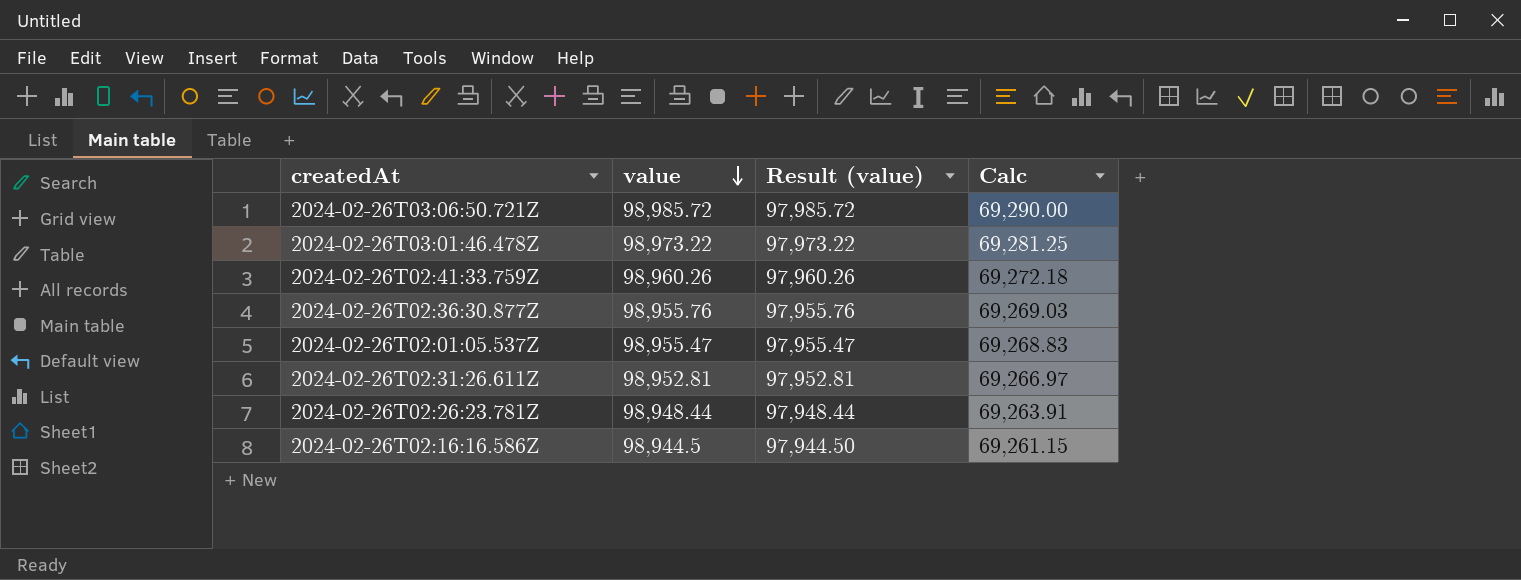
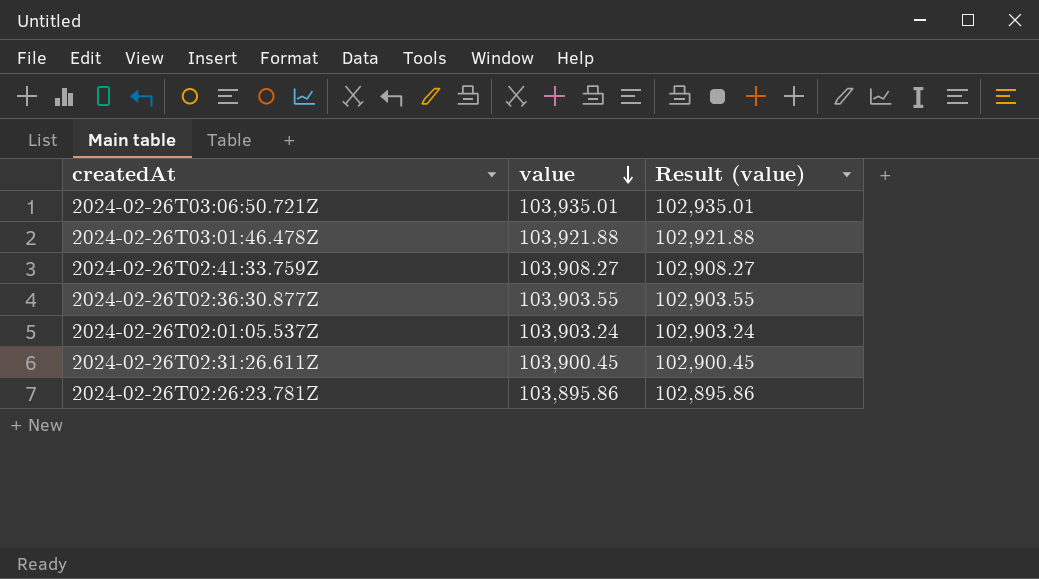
column Calc | formula: [value] * 0.7 -> none
row 2024-02-26T02:16:16.586Z: 98,944.5 | 97,944.50 | 69,261.15 -> none
2024-02-26T03:06:50.721Z | value: 98,985.72 -> 103,935.01
2024-02-26T03:06:50.721Z | Result (value): 97,985.72 -> 102,935.01
2024-02-26T03:01:46.478Z | value: 98,973.22 -> 103,921.88
2024-02-26T03:01:46.478Z | Result (value): 97,973.22 -> 102,921.88
2024-02-26T02:41:33.759Z | value: 98,960.26 -> 103,908.27
2024-02-26T02:41:33.759Z | Result (value): 97,960.26 -> 102,908.27
2024-02-26T02:36:30.877Z | value: 98,955.76 -> 103,903.55
2024-02-26T02:36:30.877Z | Result (value): 97,955.76 -> 102,903.55
2024-02-26T02:01:05.537Z | value: 98,955.47 -> 103,903.24
2024-02-26T02:01:05.537Z | Result (value): 97,955.47 -> 102,903.24
2024-02-26T02:31:26.611Z | value: 98,952.81 -> 103,900.45
2024-02-26T02:31:26.611Z | Result (value): 97,952.81 -> 102,900.45
2024-02-26T02:26:23.781Z | value: 98,948.44 -> 103,895.86
2024-02-26T02:26:23.781Z | Result (value): 97,948.44 -> 102,895.86

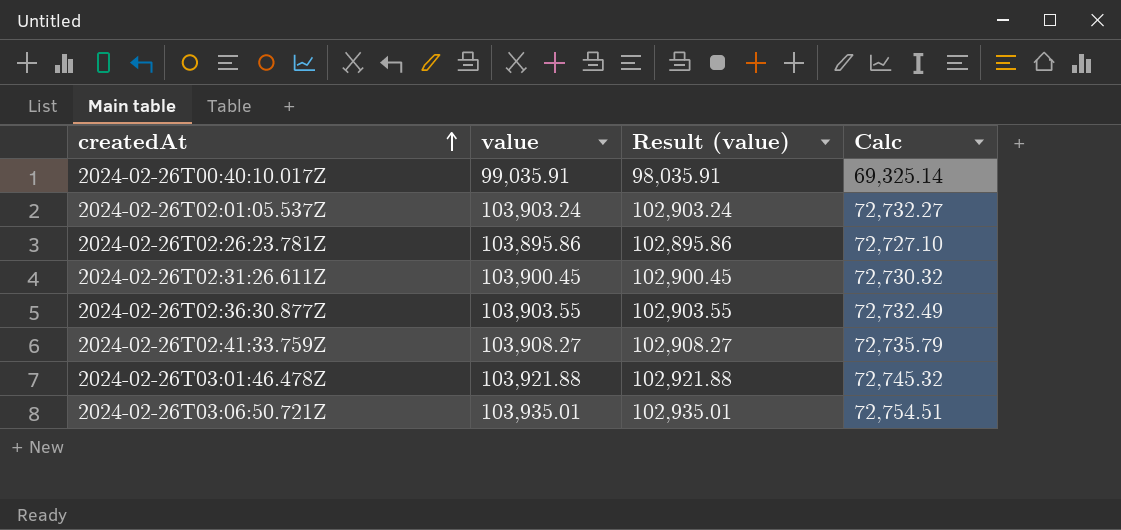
row order: value descending -> createdAt ascending
column Calc | formula: none -> [value] * 0.7
row 2024-02-26T00:40:10.017Z: none -> 99,035.91 | 98,035.91 | 69,325.14

